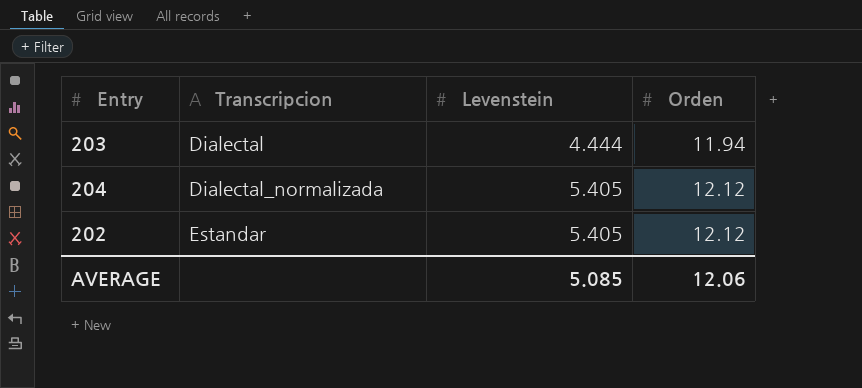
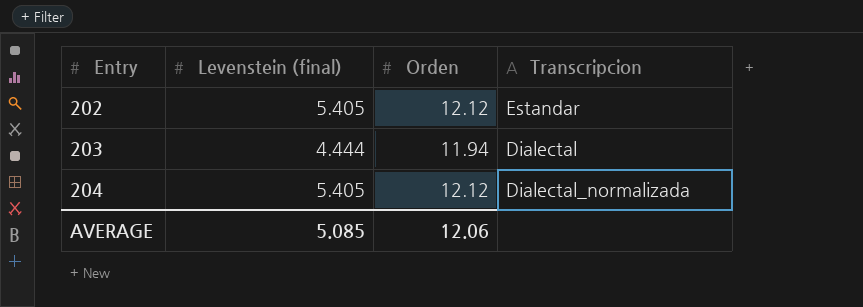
row order: Transcripcion ascending -> Entry ascending
column name: Levenstein -> Levenstein (final)
column Transcripcion | position: 2 -> 4

